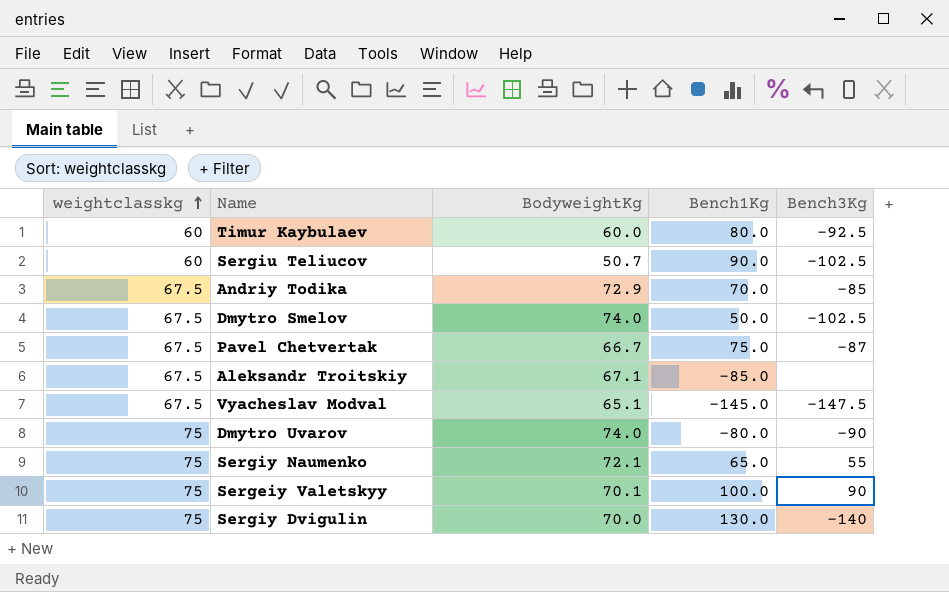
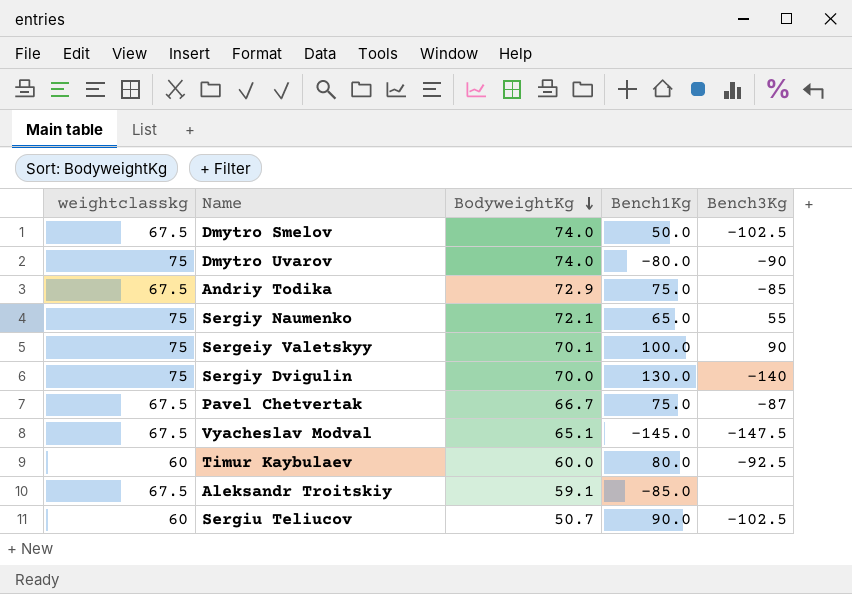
row order: weightclasskg ascending -> BodyweightKg descending
Andriy Todika | Bench1Kg: 70.0 -> 75.0
Aleksandr Troitskiy | BodyweightKg: 67.1 -> 59.1

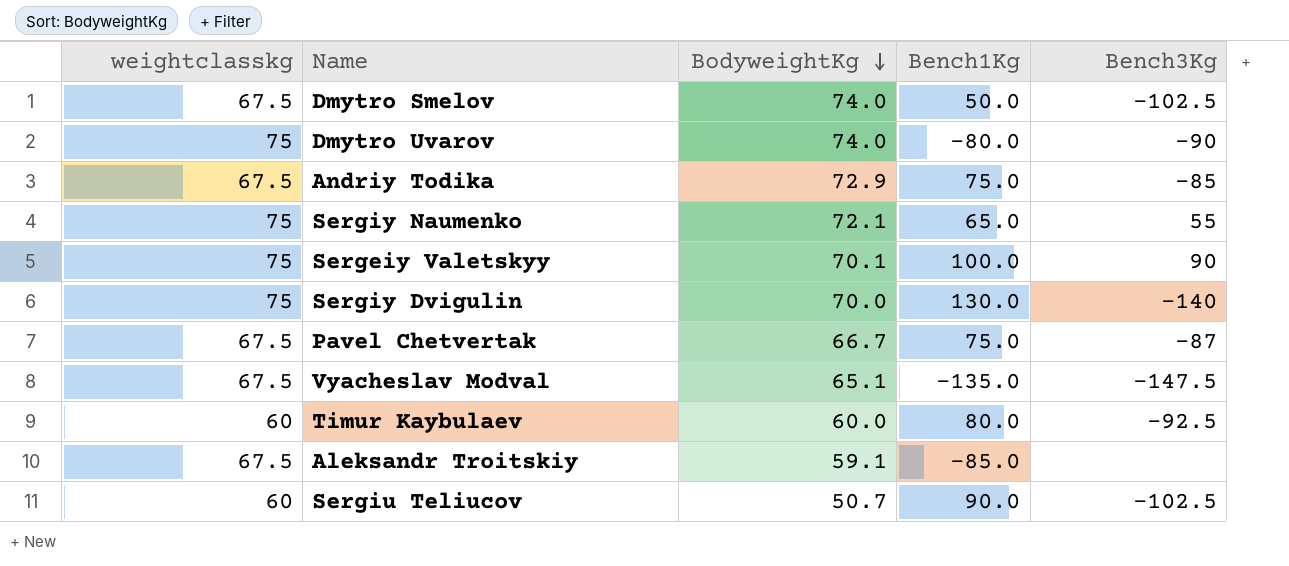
Vyacheslav Modval | Bench1Kg: -145.0 -> -135.0

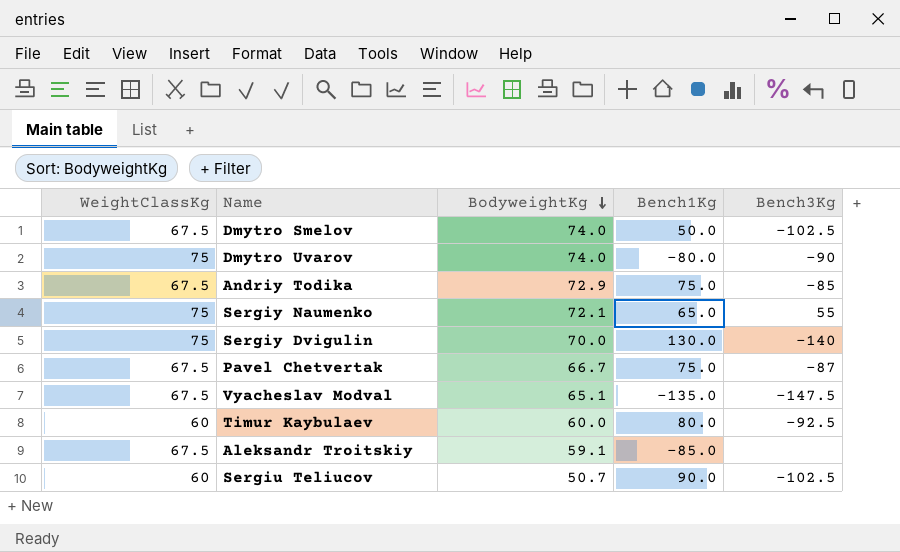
column name: weightclasskg -> WeightClassKg
row Sergeiy Valetskyy: 75 | 70.1 | 100.0 | 90 -> none

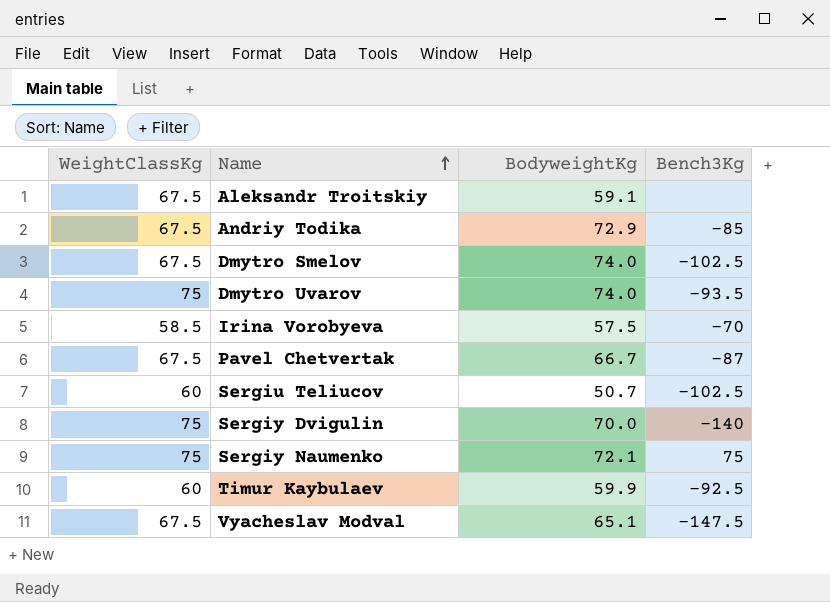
row order: BodyweightKg descending -> Name ascending
column Bench1Kg | position: 4 -> none
Dmytro Uvarov | Bench3Kg: -90 -> -93.5
row Irina Vorobyeva: none -> 58.5 | 57.5 | -70
Sergiy Naumenko | Bench3Kg: 55 -> 75
Timur Kaybulaev | BodyweightKg: 60.0 -> 59.9

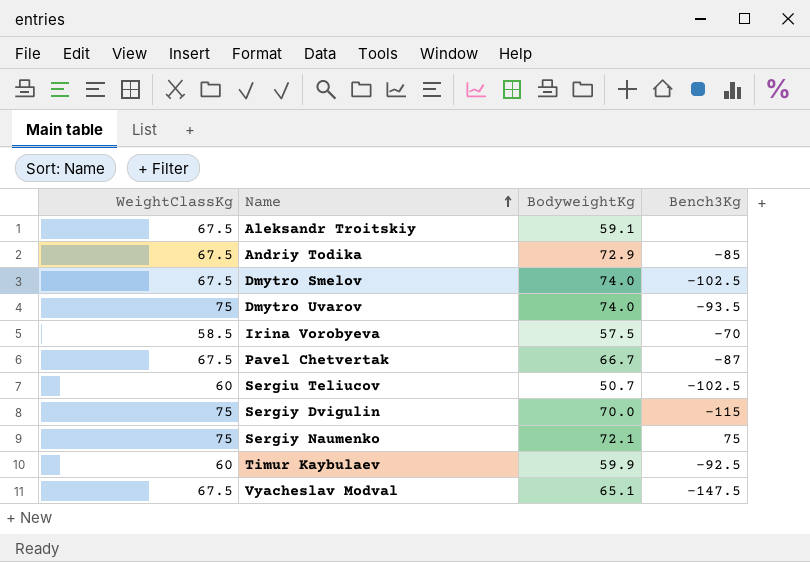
Sergiy Dvigulin | Bench3Kg: -140 -> -115

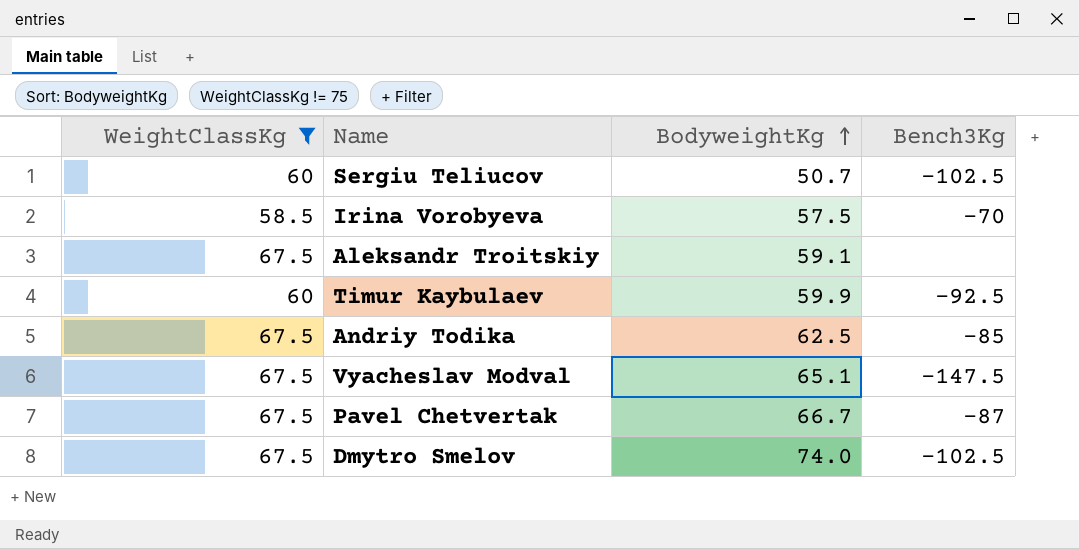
filter: none -> WeightClassKg != 75
row order: Name ascending -> BodyweightKg ascending
Andriy Todika | BodyweightKg: 72.9 -> 62.5

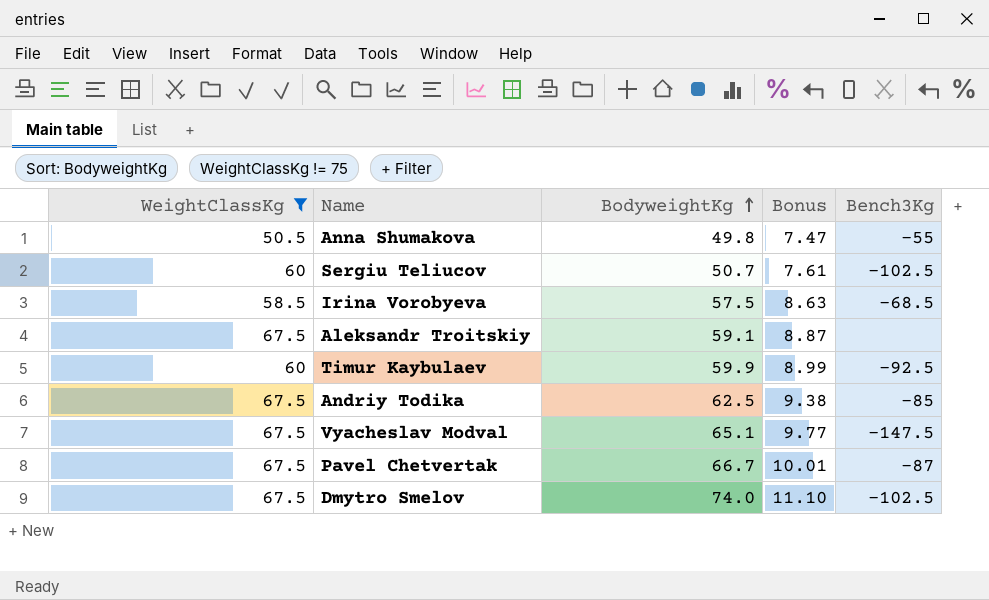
column Bonus | formula: none -> [BodyweightKg] * 0.15
row Anna Shumakova: none -> 50.5 | 49.8 | 7.47 | -55
Irina Vorobyeva | Bench3Kg: -70 -> -68.5

